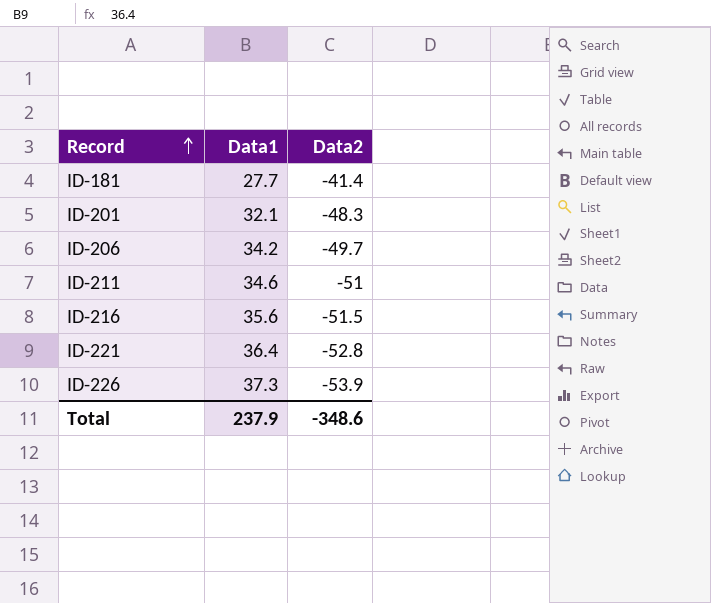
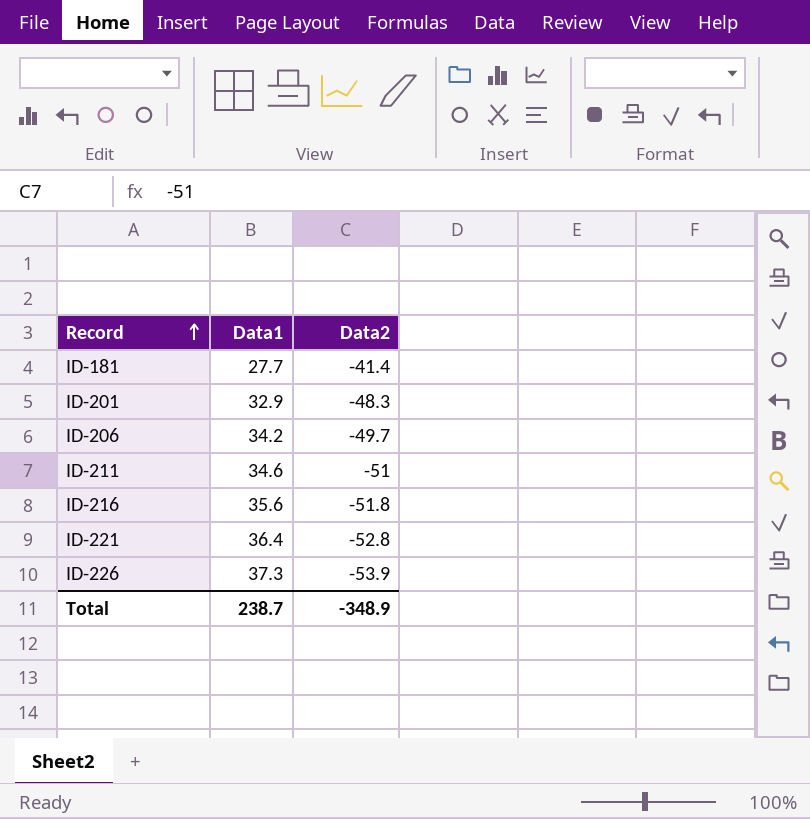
ID-201 | Data1: 32.1 -> 32.9
ID-216 | Data2: -51.5 -> -51.8
Total | Data1: 237.9 -> 238.7
Total | Data2: -348.6 -> -348.9

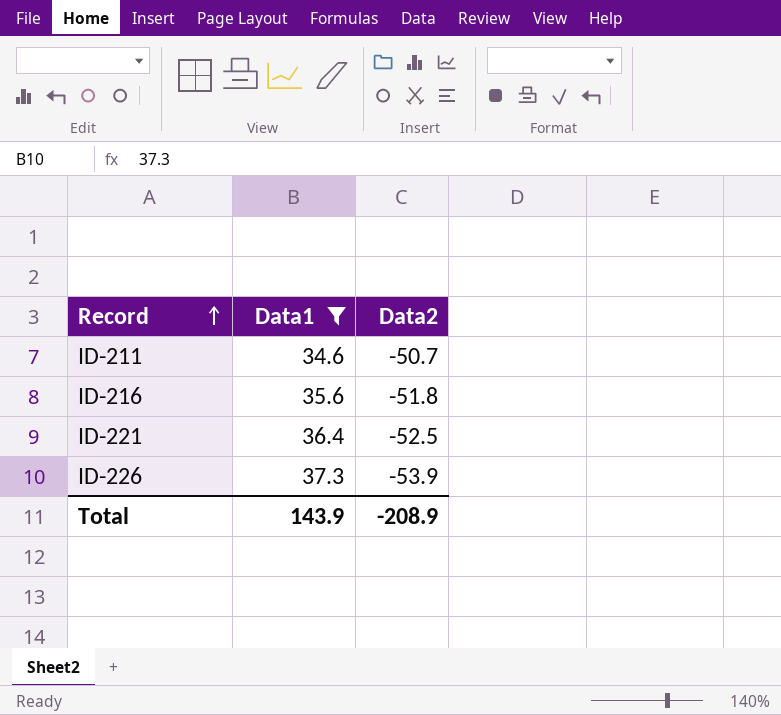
filter: none -> Data1 >= 34.6
ID-211 | Data2: -51 -> -50.7
ID-221 | Data2: -52.8 -> -52.5
Total | Data1: 238.7 -> 143.9
Total | Data2: -348.9 -> -208.9

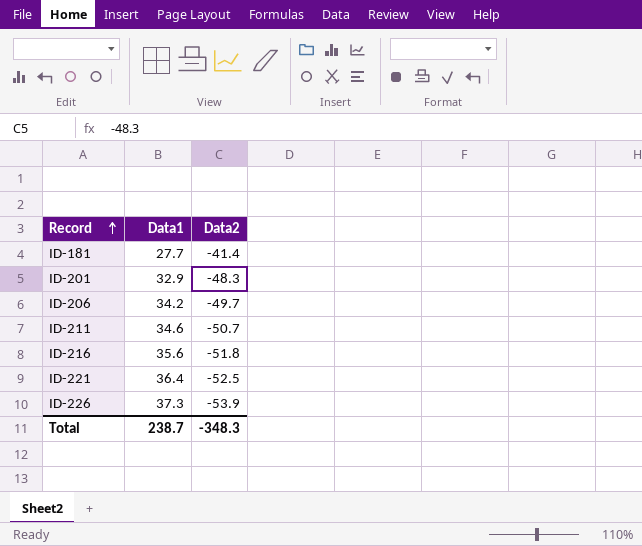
filter: Data1 >= 34.6 -> none
Total | Data1: 143.9 -> 238.7
Total | Data2: -208.9 -> -348.3

